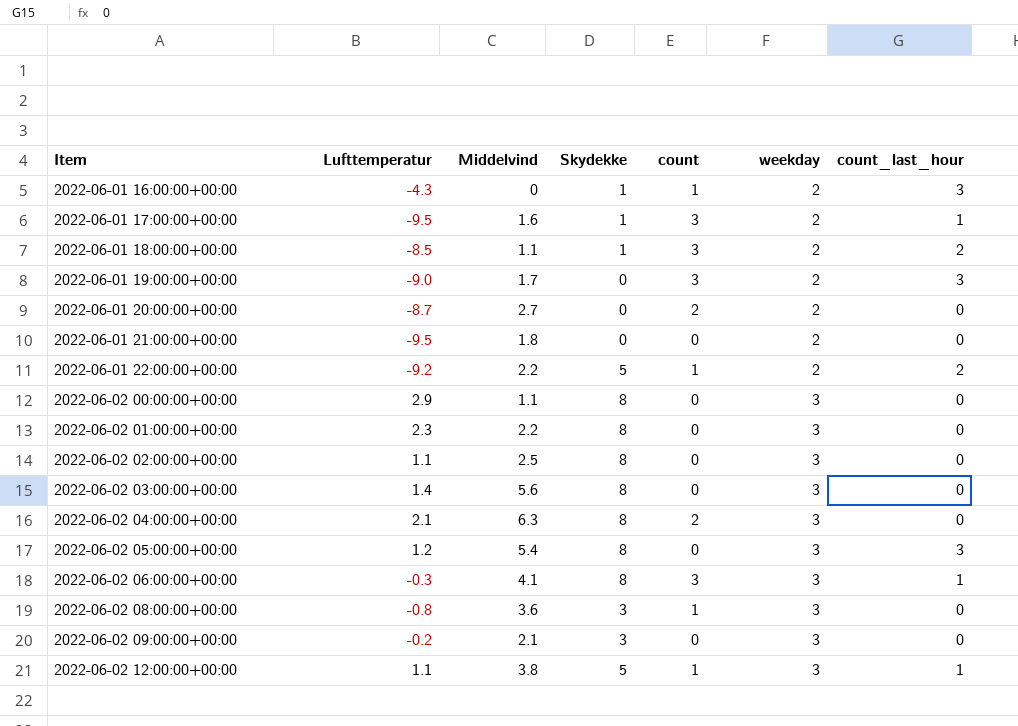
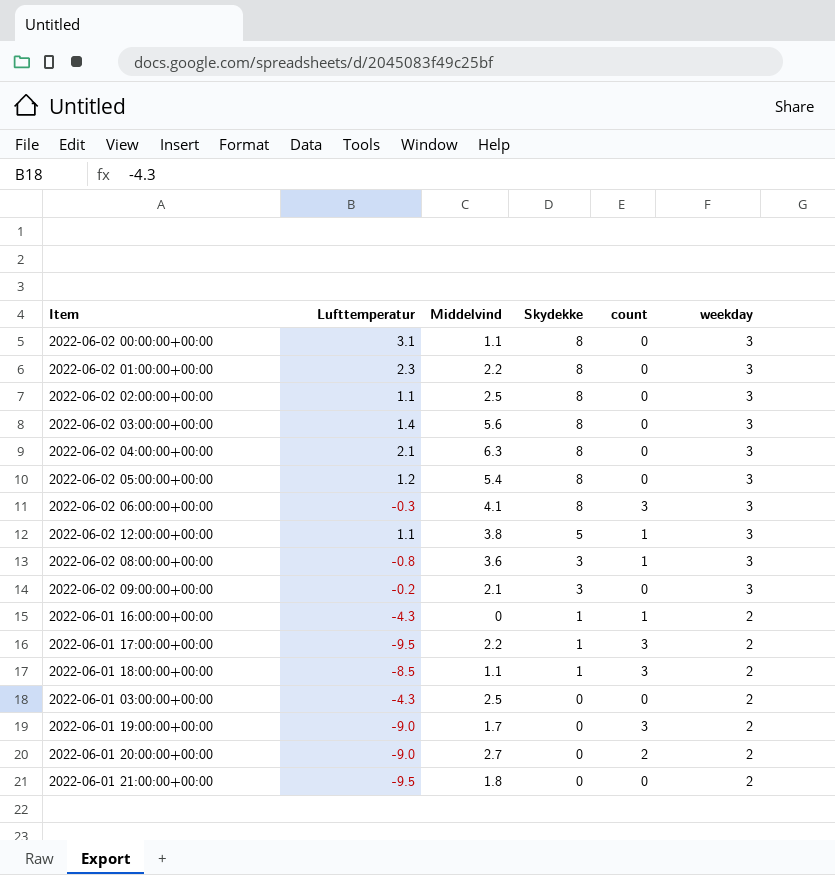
row order: Item ascending -> Skydekke descending
column count_last_hour | position: 7 -> none
row 2022-06-01 22:00:00+00:00: -9.2 | 2.2 | 5 | 1 | 2 | 2 -> none
2022-06-02 00:00:00+00:00 | Lufttemperatur: 2.9 -> 3.1
2022-06-02 04:00:00+00:00 | count: 2 -> 0
2022-06-01 17:00:00+00:00 | Middelvind: 1.6 -> 2.2
row 2022-06-01 03:00:00+00:00: none -> -4.3 | 2.5 | 0 | 0 | 2
2022-06-01 20:00:00+00:00 | Lufttemperatur: -8.7 -> -9.0

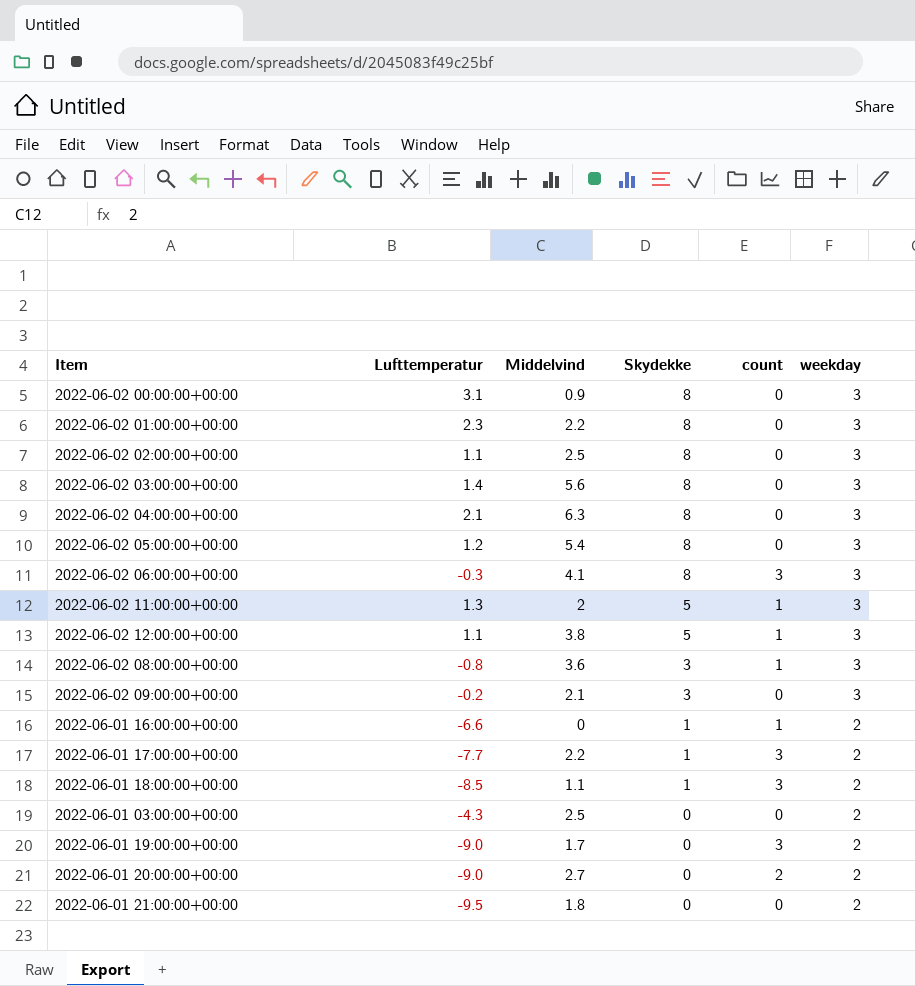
2022-06-02 00:00:00+00:00 | Middelvind: 1.1 -> 0.9
row 2022-06-02 11:00:00+00:00: none -> 1.3 | 2 | 5 | 1 | 3
2022-06-01 16:00:00+00:00 | Lufttemperatur: -4.3 -> -6.6
2022-06-01 17:00:00+00:00 | Lufttemperatur: -9.5 -> -7.7

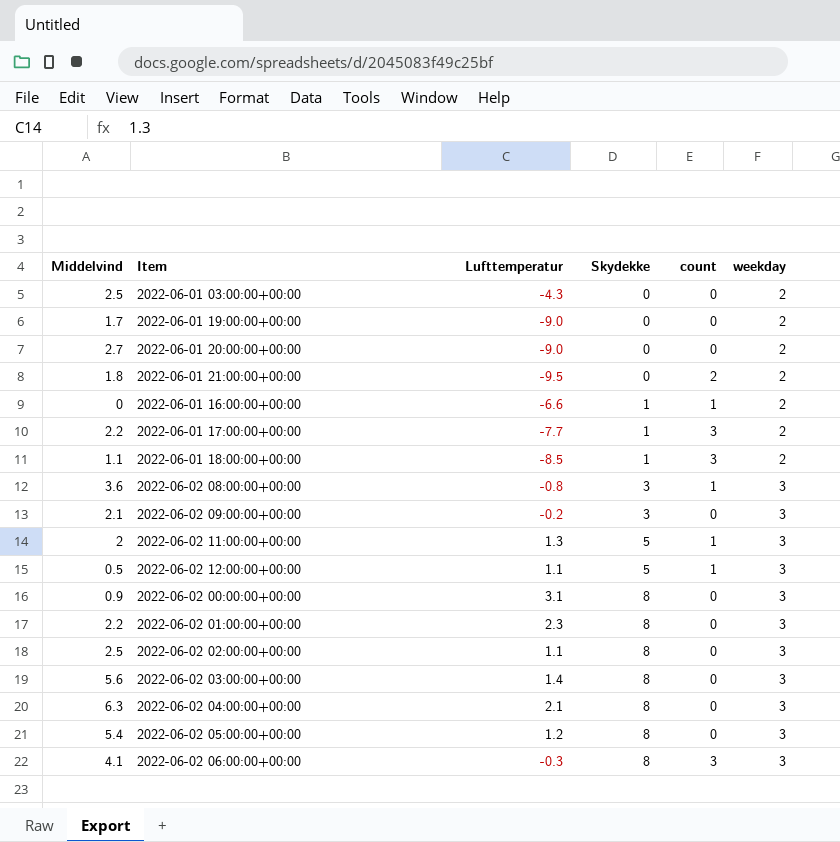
row order: Skydekke descending -> Skydekke ascending
column Middelvind | position: 3 -> 1
2022-06-01 19:00:00+00:00 | count: 3 -> 0
2022-06-01 20:00:00+00:00 | count: 2 -> 0
2022-06-01 21:00:00+00:00 | count: 0 -> 2
2022-06-02 12:00:00+00:00 | Middelvind: 3.8 -> 0.5

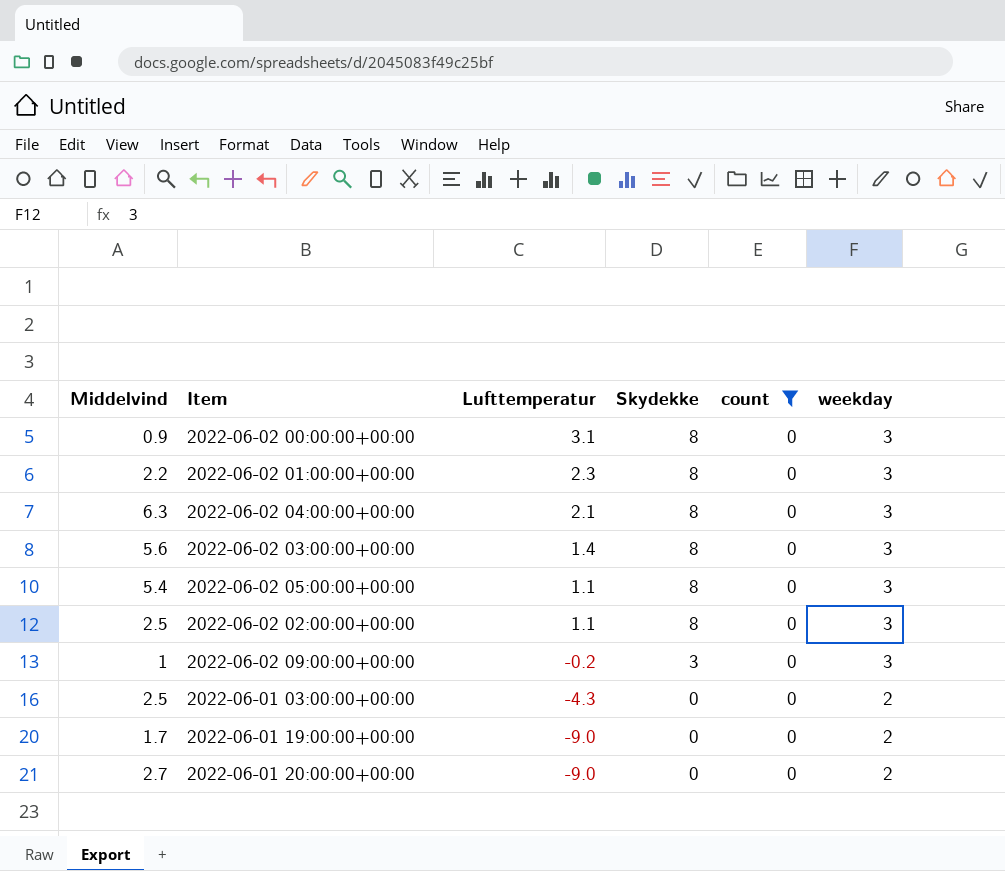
filter: none -> count = 0
row order: Skydekke ascending -> Lufttemperatur descending
2022-06-02 05:00:00+00:00 | Lufttemperatur: 1.2 -> 1.1
2022-06-02 09:00:00+00:00 | Middelvind: 2.1 -> 1

